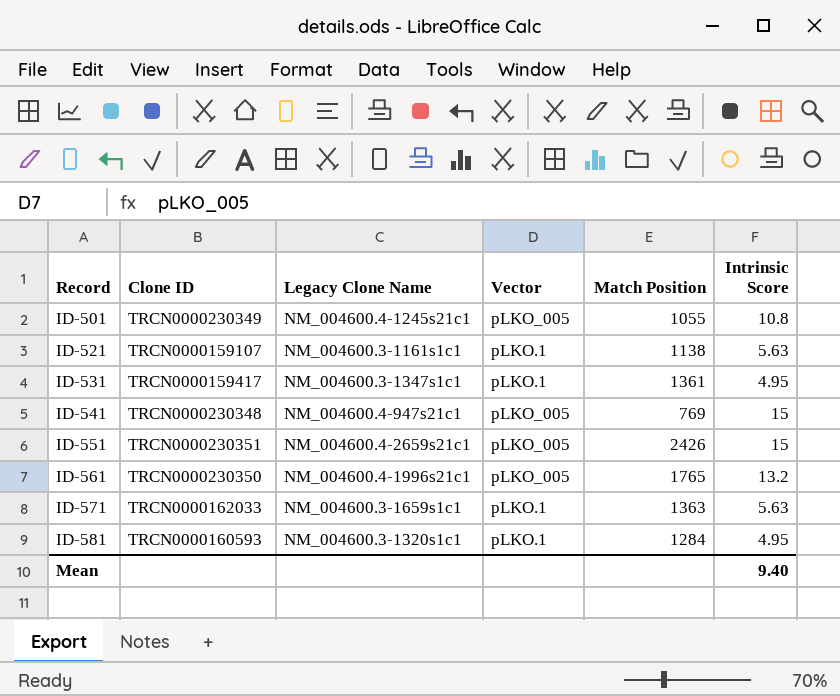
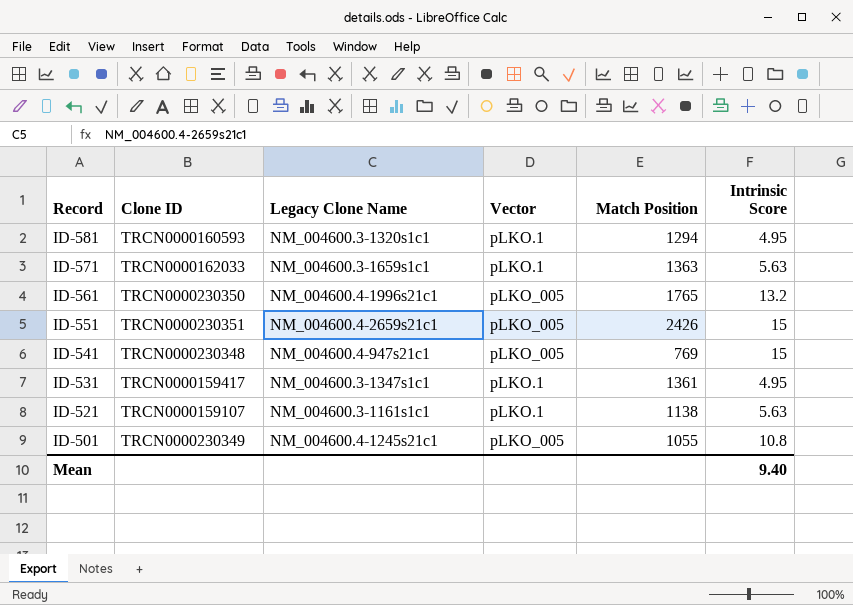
row order: Record ascending -> Record descending
ID-581 | Match Position: 1284 -> 1294

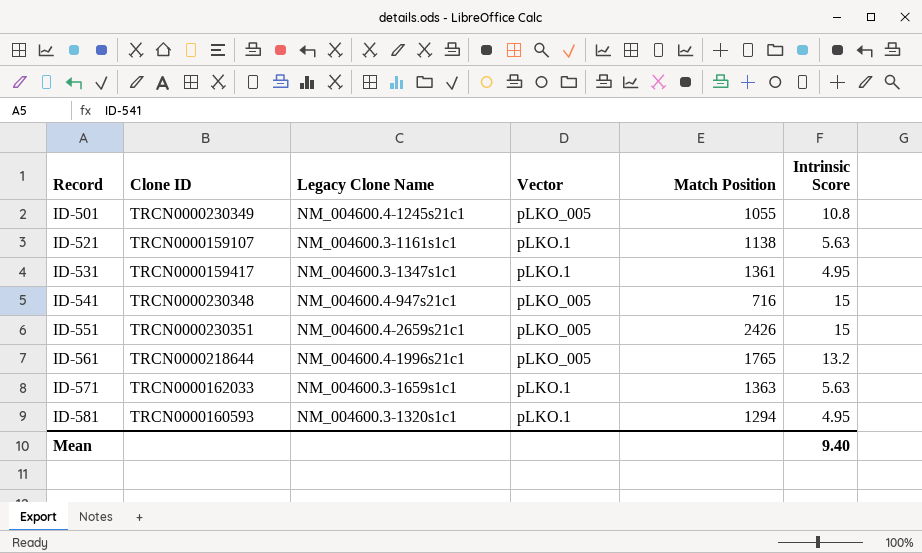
row order: Record descending -> Record ascending
ID-541 | Match Position: 769 -> 716
ID-561 | Clone ID: TRCN0000230350 -> TRCN0000218644

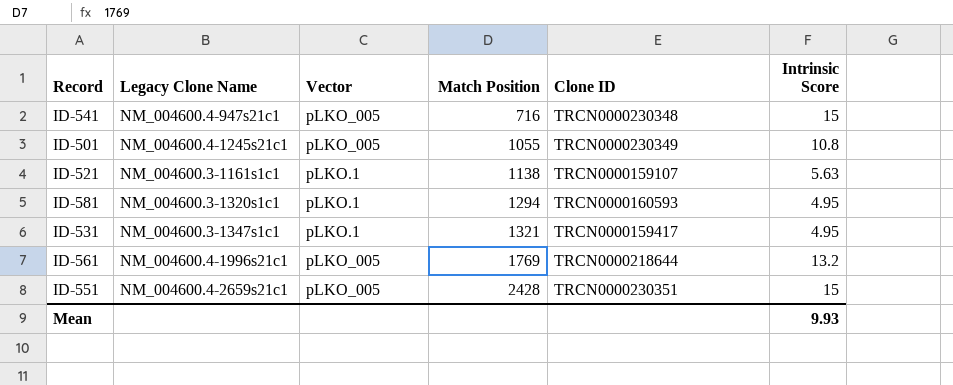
row order: Record ascending -> Match Position ascending
column Clone ID | position: 2 -> 5
row ID-571: TRCN0000162033 | NM_004600.3-1659s1c1 | pLKO.1 | 1363 | 5.63 -> none
ID-531 | Match Position: 1361 -> 1321
ID-561 | Match Position: 1765 -> 1769
ID-551 | Match Position: 2426 -> 2428
Mean | Intrinsic Score: 9.40 -> 9.93

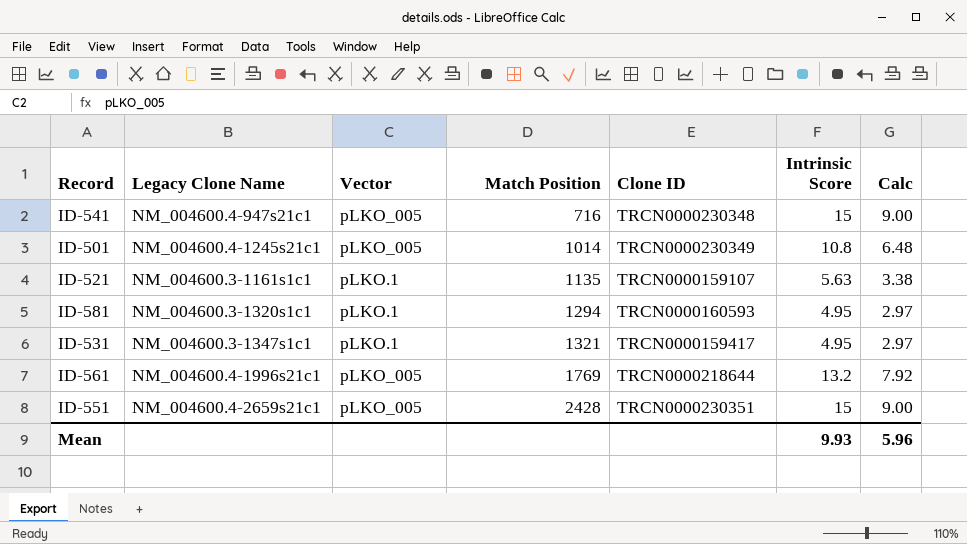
column Calc | formula: none -> [Intrinsic Score] * 0.6
ID-501 | Match Position: 1055 -> 1014
ID-521 | Match Position: 1138 -> 1135

